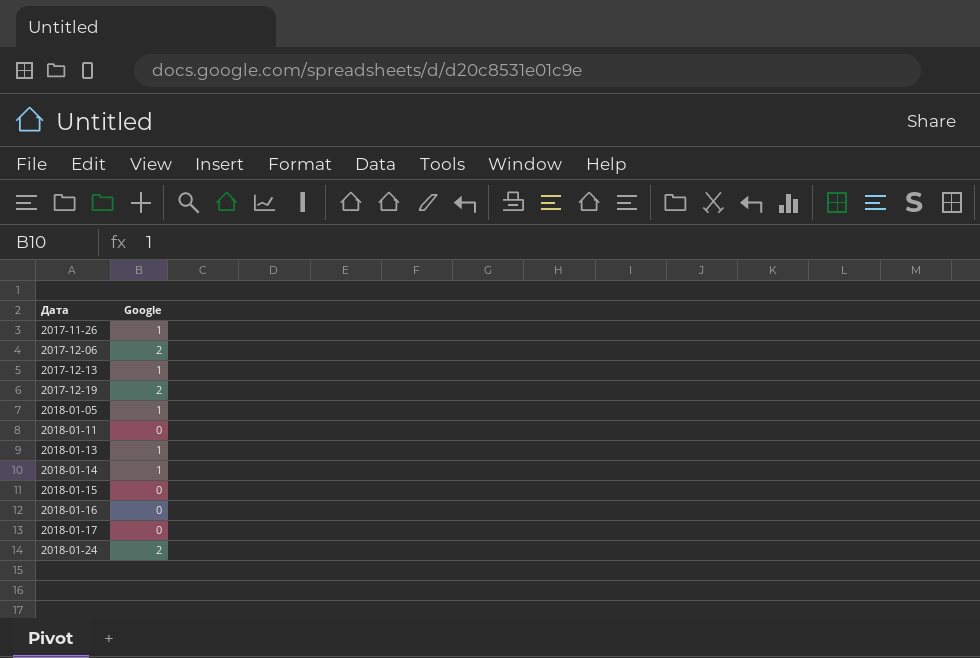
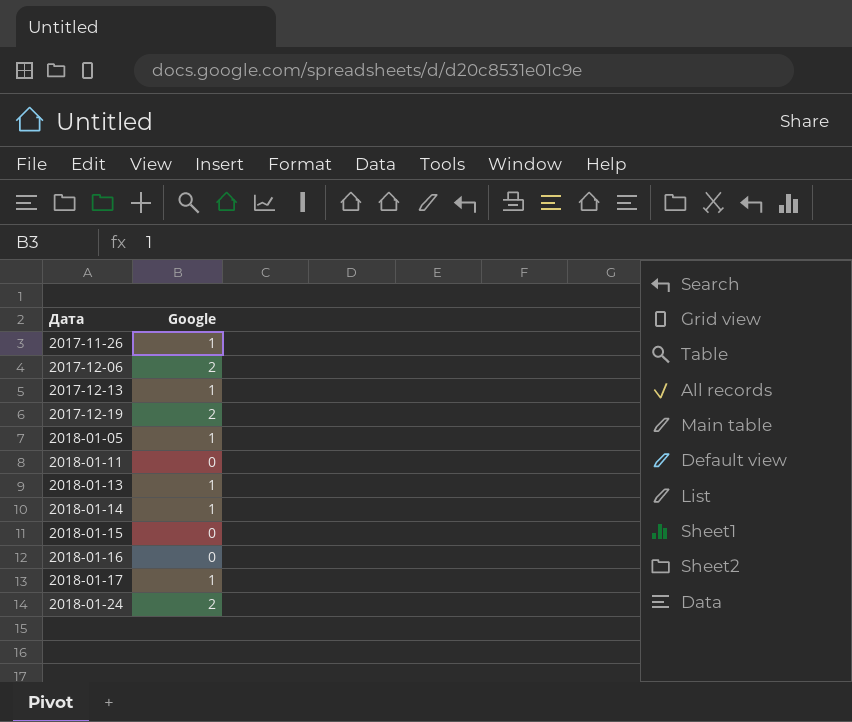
2018-01-17 | Google: 0 -> 1

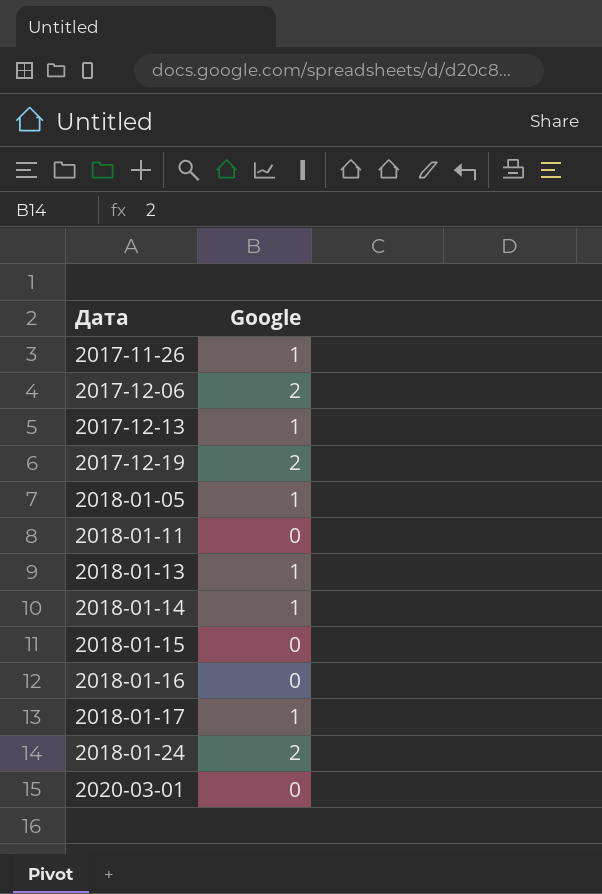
row 2020-03-01: none -> 0

